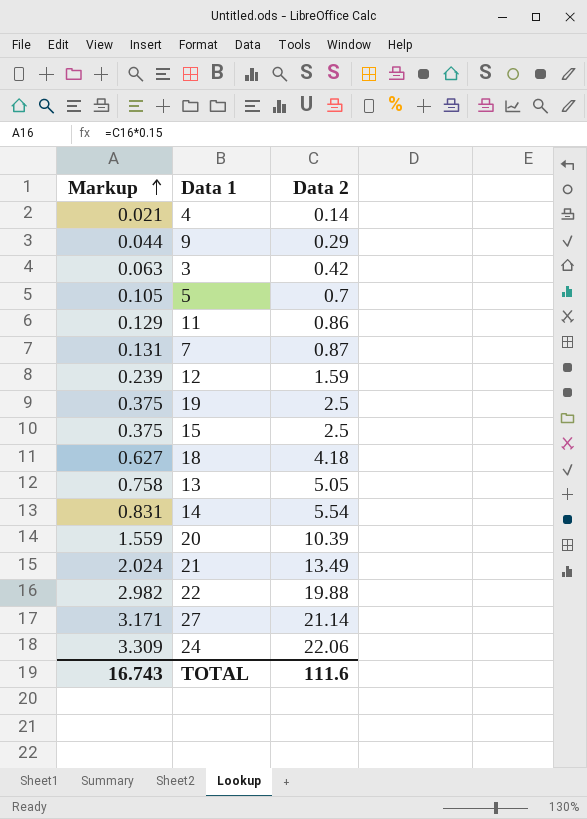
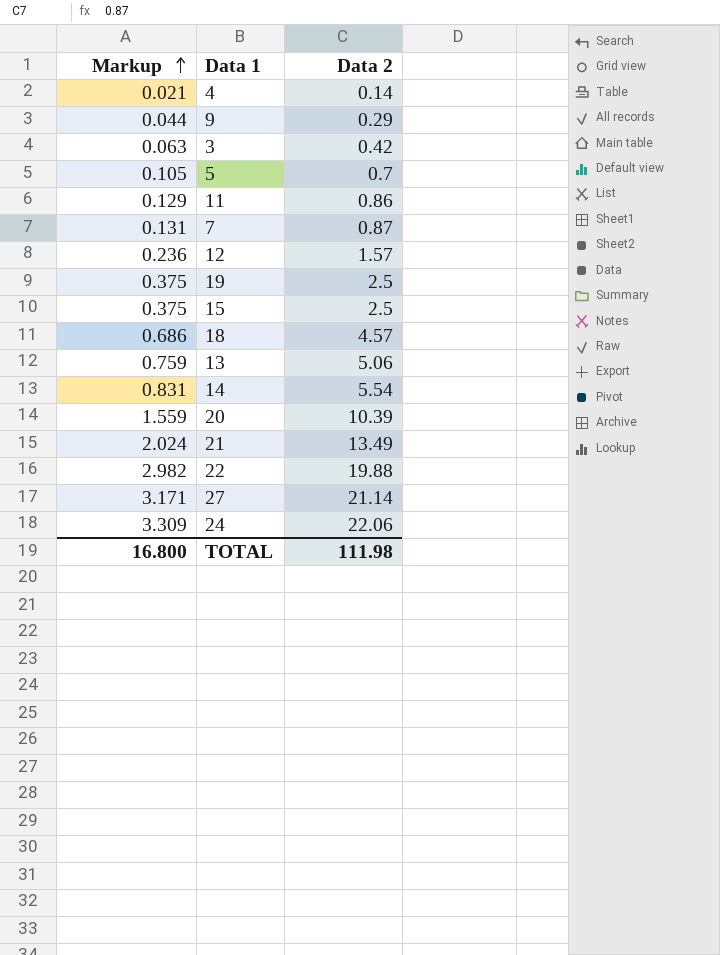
12 | Markup: 0.239 -> 0.236
12 | Data 2: 1.59 -> 1.57
18 | Markup: 0.627 -> 0.686
18 | Data 2: 4.18 -> 4.57
13 | Markup: 0.758 -> 0.759
13 | Data 2: 5.05 -> 5.06
TOTAL | Markup: 16.743 -> 16.800
TOTAL | Data 2: 111.6 -> 111.98

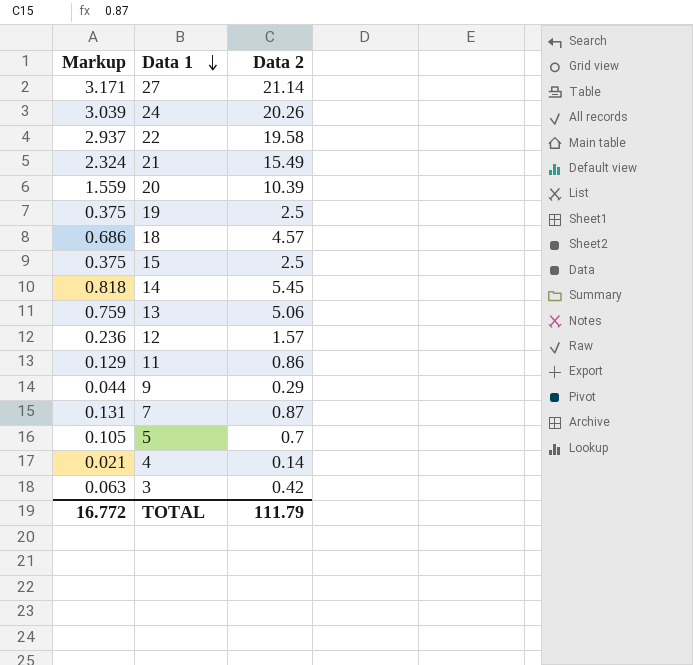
row order: Markup ascending -> Data 1 descending
24 | Markup: 3.309 -> 3.039
24 | Data 2: 22.06 -> 20.26
22 | Markup: 2.982 -> 2.937
22 | Data 2: 19.88 -> 19.58
21 | Markup: 2.024 -> 2.324
21 | Data 2: 13.49 -> 15.49
14 | Markup: 0.831 -> 0.818
14 | Data 2: 5.54 -> 5.45
TOTAL | Markup: 16.800 -> 16.772
TOTAL | Data 2: 111.98 -> 111.79

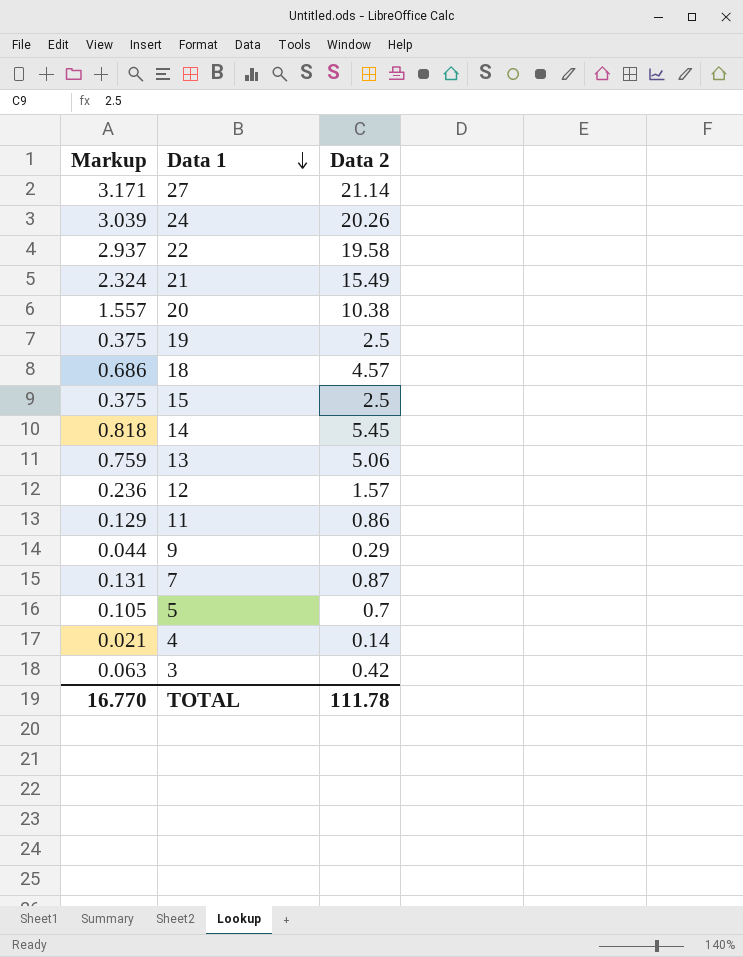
20 | Markup: 1.559 -> 1.557
20 | Data 2: 10.39 -> 10.38
TOTAL | Markup: 16.772 -> 16.770
TOTAL | Data 2: 111.79 -> 111.78

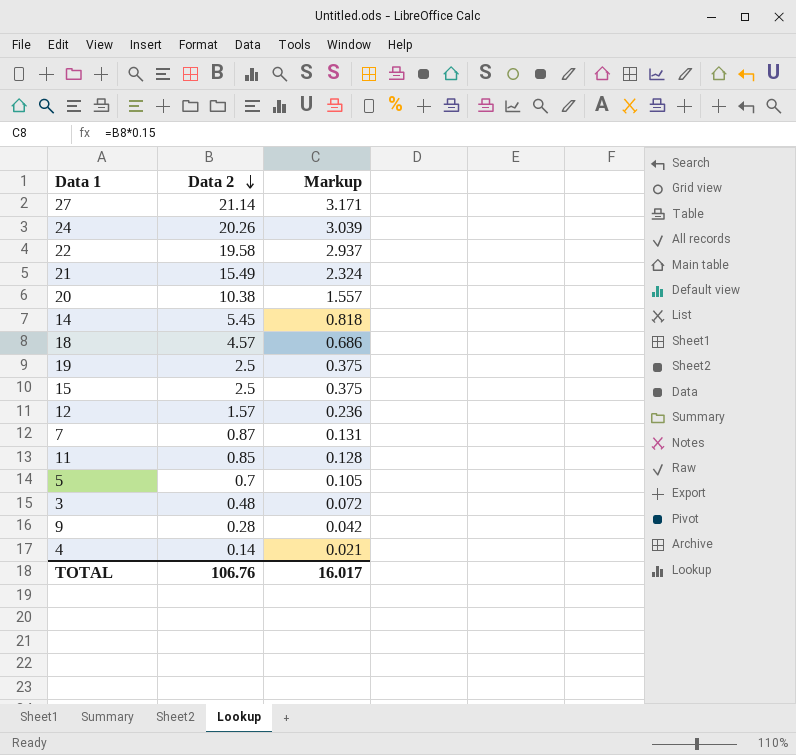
row order: Data 1 descending -> Data 2 descending
column Markup | position: 1 -> 3
row 13: 0.759 | 5.06 -> none
11 | Data 2: 0.86 -> 0.85
11 | Markup: 0.129 -> 0.128
3 | Data 2: 0.42 -> 0.48
3 | Markup: 0.063 -> 0.072
9 | Data 2: 0.29 -> 0.28
9 | Markup: 0.044 -> 0.042
TOTAL | Data 2: 111.78 -> 106.76
TOTAL | Markup: 16.770 -> 16.017

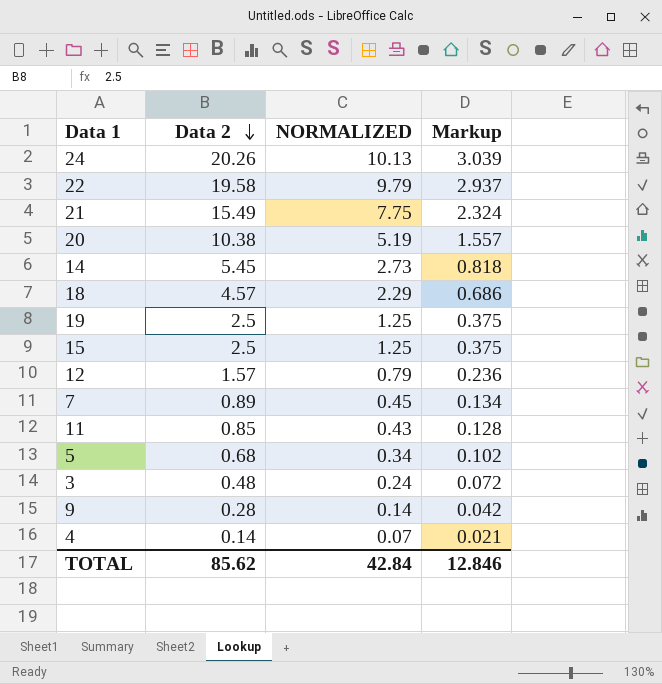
column NORMALIZED | formula: none -> [Data 2] * 0.5
row 27: 21.14 | 3.171 -> none
7 | Data 2: 0.87 -> 0.89
7 | Markup: 0.131 -> 0.134
5 | Data 2: 0.7 -> 0.68
5 | Markup: 0.105 -> 0.102
TOTAL | Data 2: 106.76 -> 85.62
TOTAL | Markup: 16.017 -> 12.846

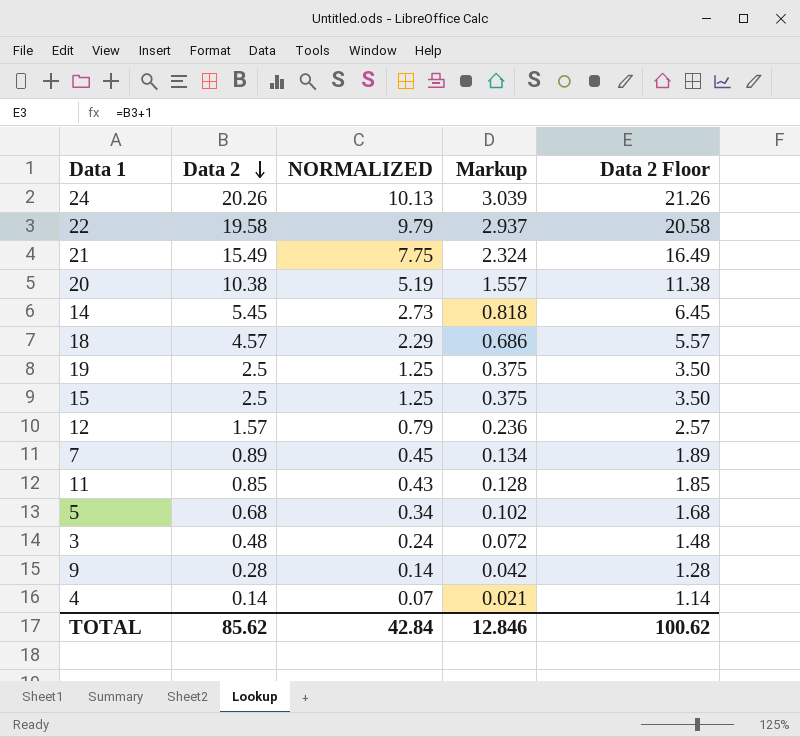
column Data 2 Floor | formula: none -> [Data 2] + 1

